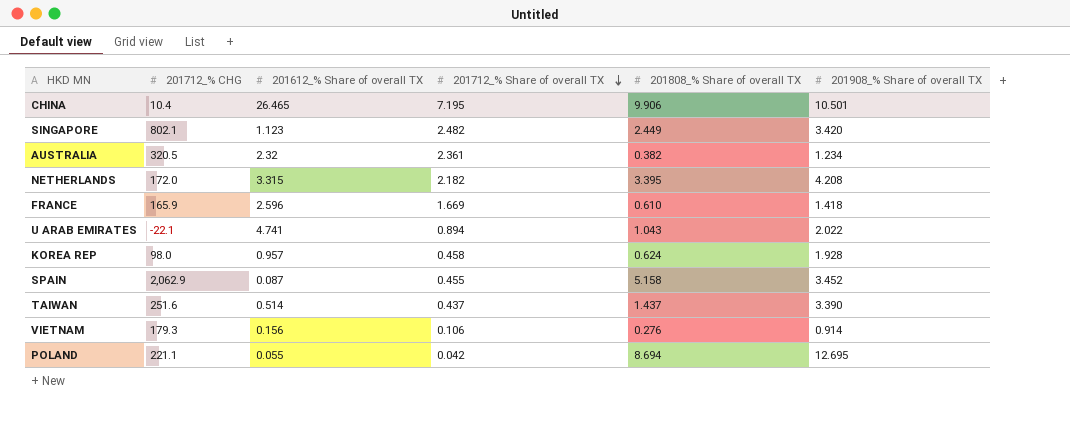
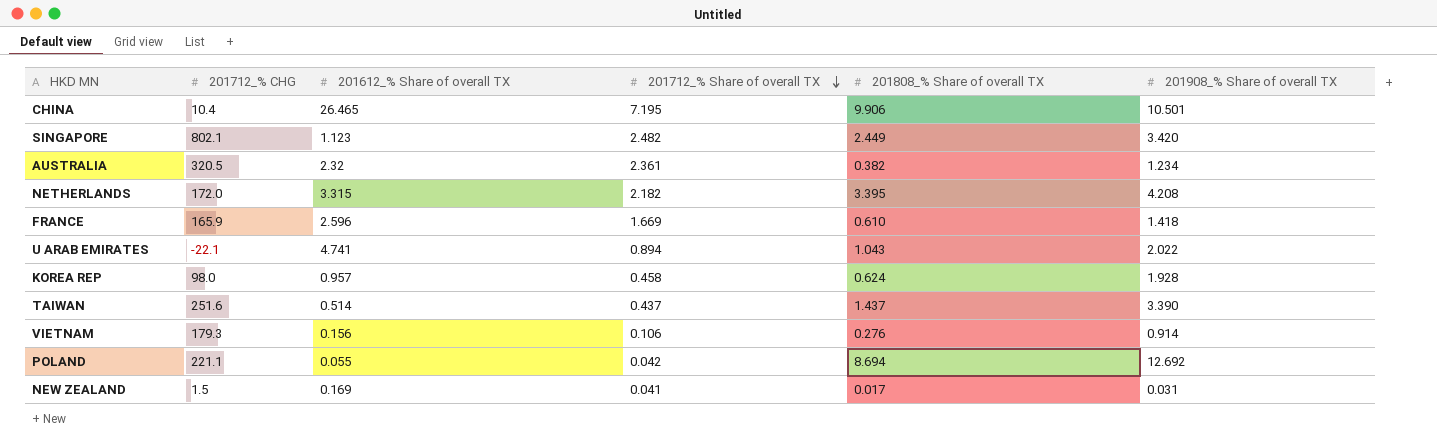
row SPAIN: 2,062.9 | 0.087 | 0.455 | 5.158 | 3.452 -> none
POLAND | 201908_% Share of overall TX: 12.695 -> 12.692
row NEW ZEALAND: none -> 1.5 | 0.169 | 0.041 | 0.017 | 0.031

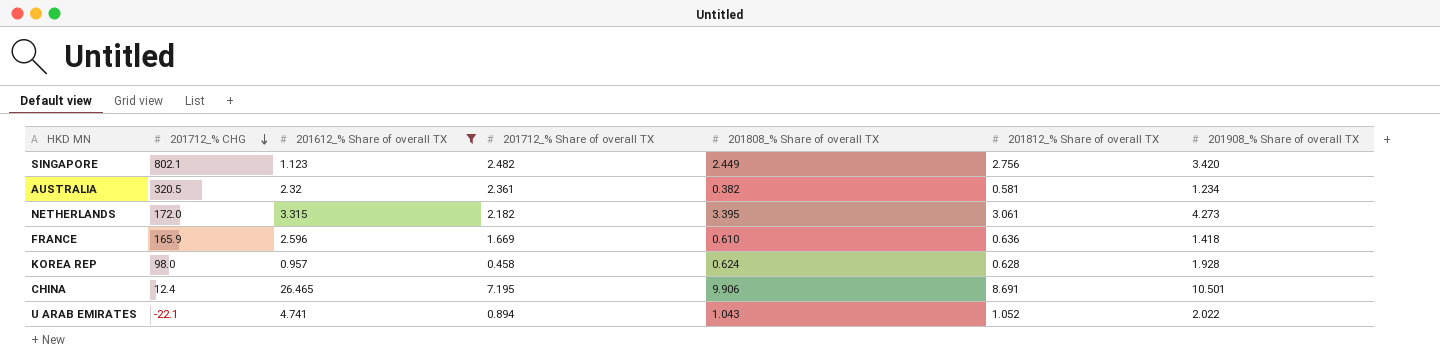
filter: none -> 201612_% Share of overall TX >= 0.957
row order: 201712_% Share of overall TX descending -> 201712_% CHG descending
column 201812_% Share of overall TX | position: none -> 6
NETHERLANDS | 201908_% Share of overall TX: 4.208 -> 4.273
CHINA | 201712_% CHG: 10.4 -> 12.4

